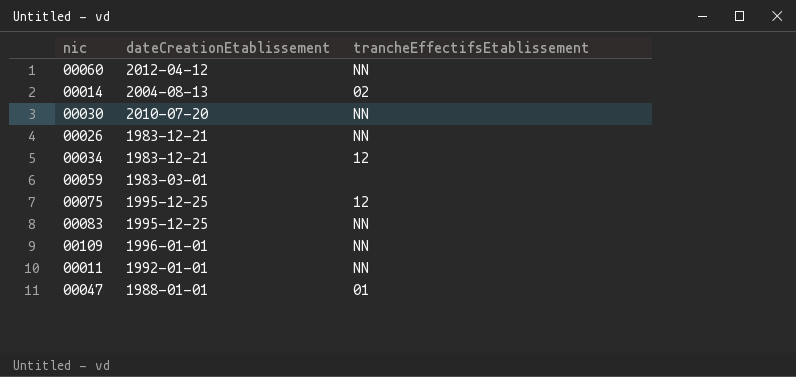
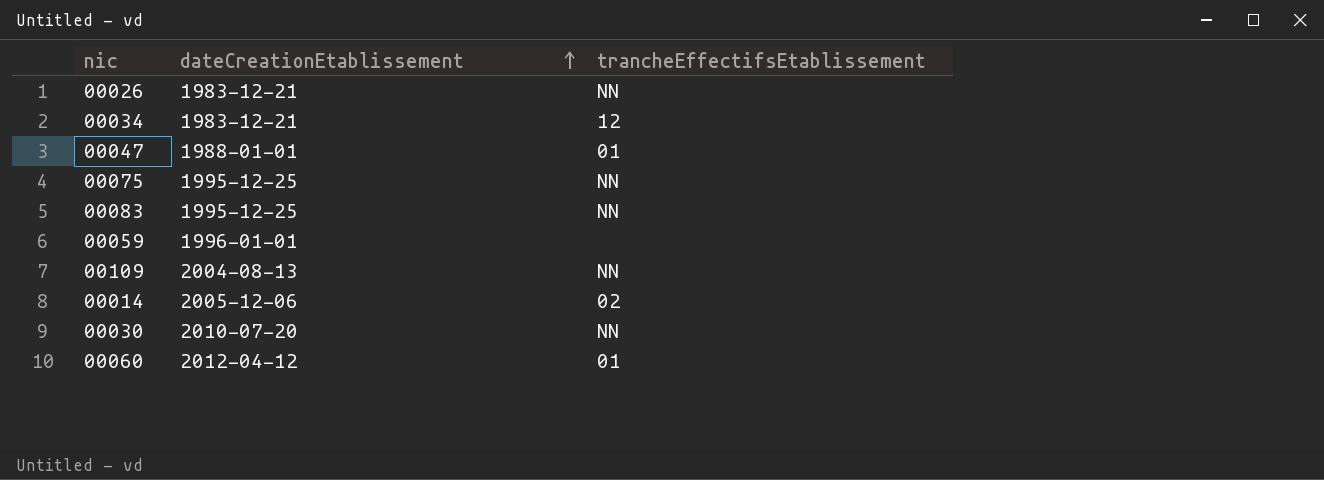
row order: none -> dateCreationEtablissement ascending
row 00011: 1992-01-01 | NN -> none
00075 | trancheEffectifsEtablissement: 12 -> NN
00059 | dateCreationEtablissement: 1983-03-01 -> 1996-01-01
00109 | dateCreationEtablissement: 1996-01-01 -> 2004-08-13
00014 | dateCreationEtablissement: 2004-08-13 -> 2005-12-06
00060 | trancheEffectifsEtablissement: NN -> 01

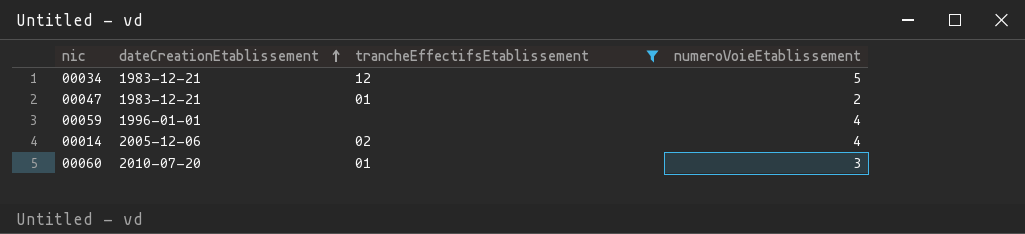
filter: none -> trancheEffectifsEtablissement != NN
column numeroVoieEtablissement | position: none -> 4
00047 | dateCreationEtablissement: 1988-01-01 -> 1983-12-21
00060 | dateCreationEtablissement: 2012-04-12 -> 2010-07-20

